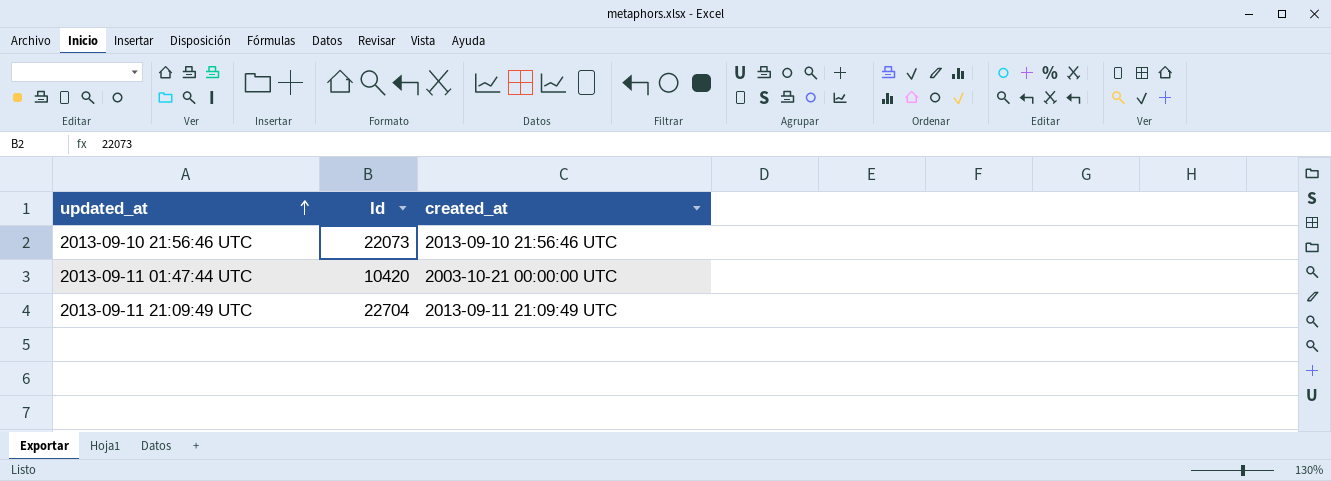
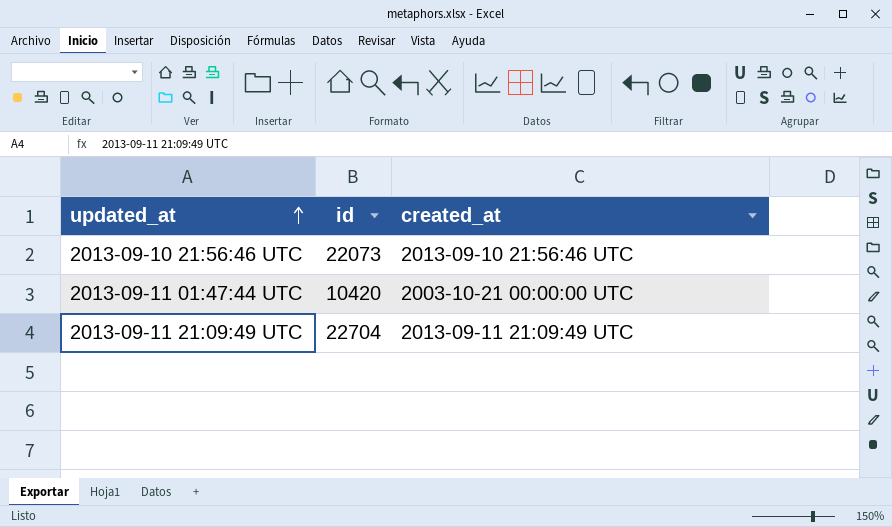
column name: Id -> id

